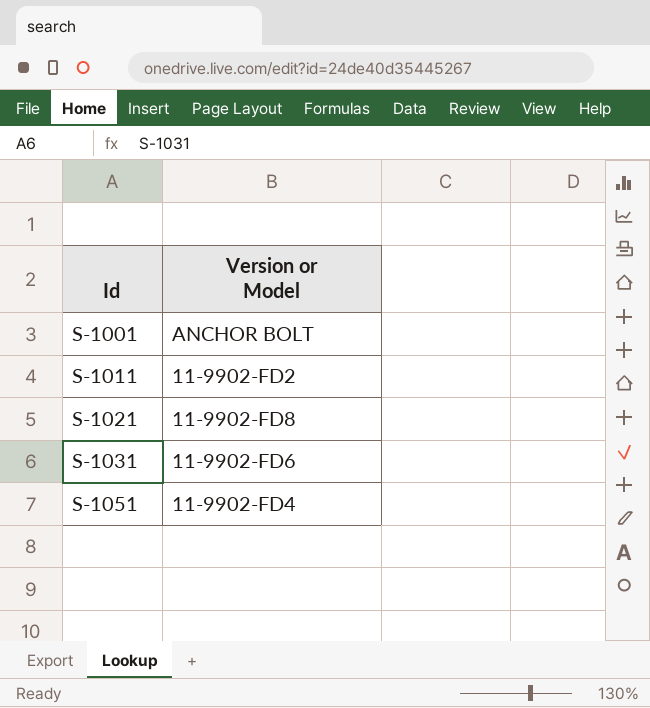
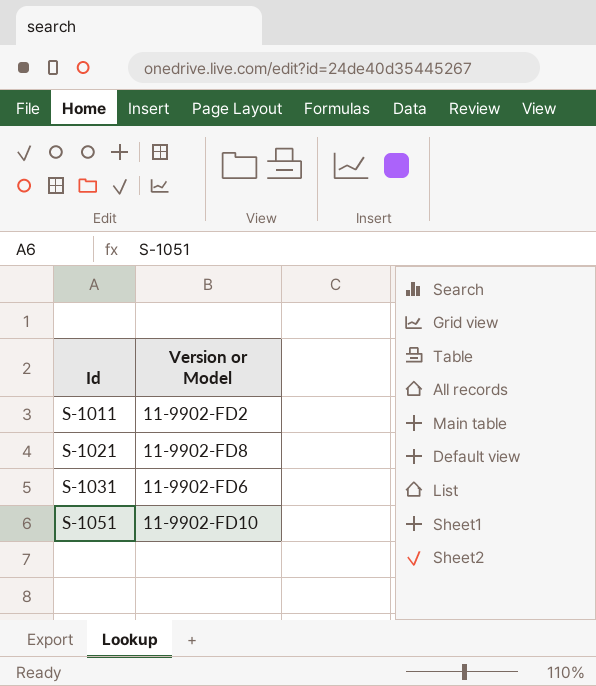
row S-1001: ANCHOR BOLT -> none
S-1051 | Version or Model: 11-9902-FD4 -> 11-9902-FD10

